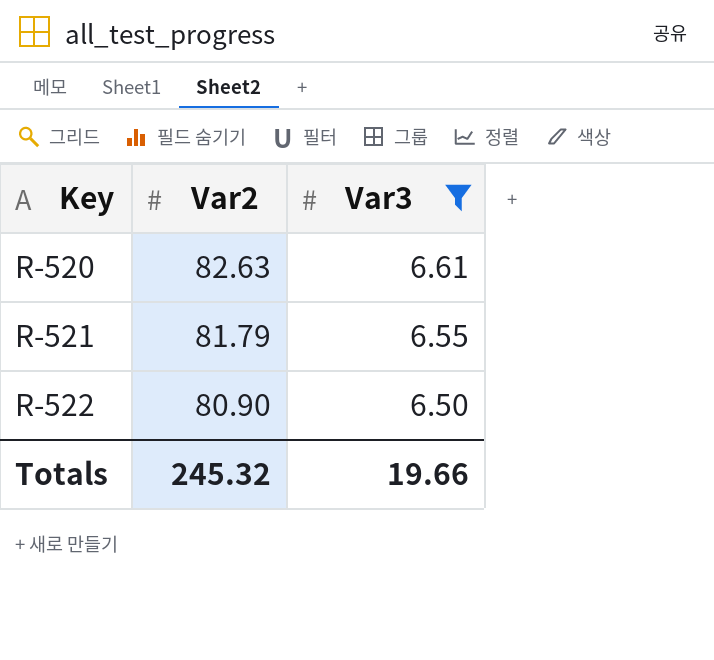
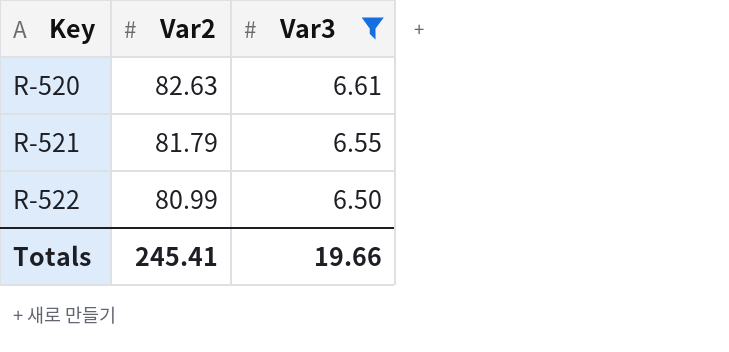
R-522 | Var2: 80.90 -> 80.99
Totals | Var2: 245.32 -> 245.41

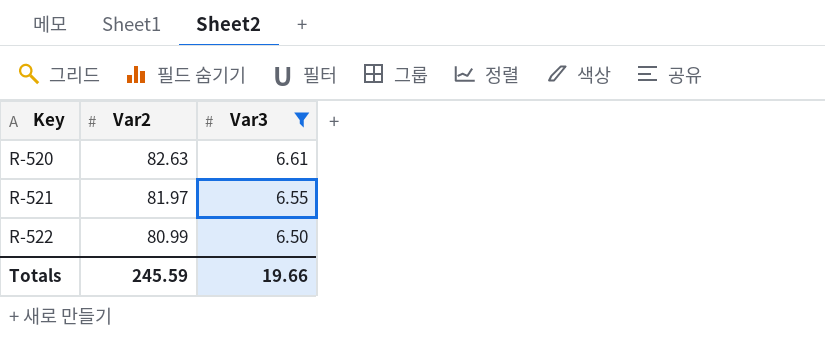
R-521 | Var2: 81.79 -> 81.97
Totals | Var2: 245.41 -> 245.59

